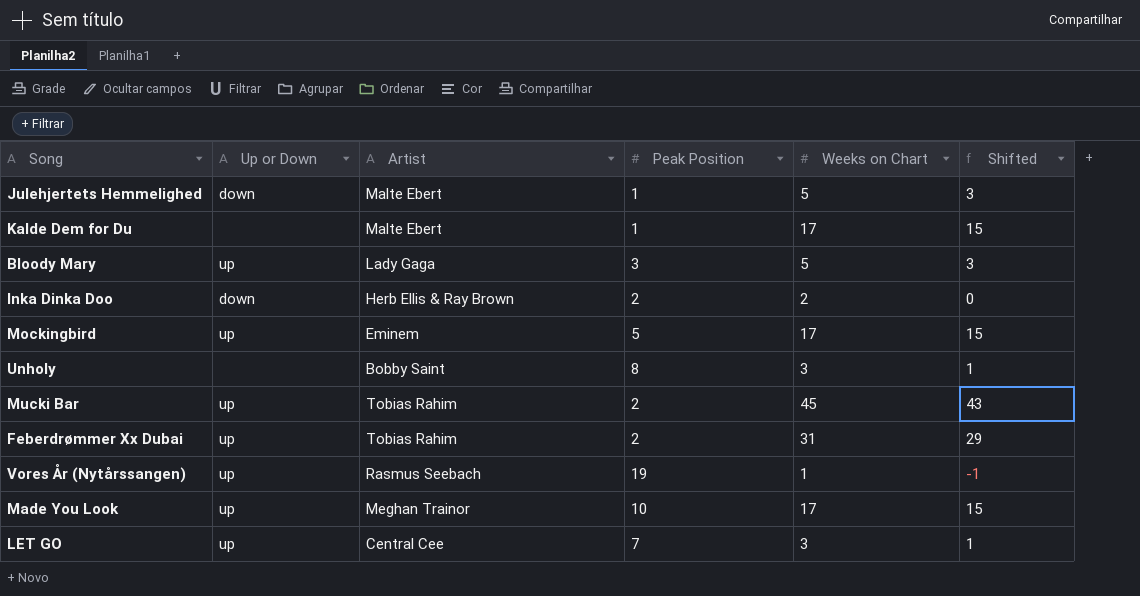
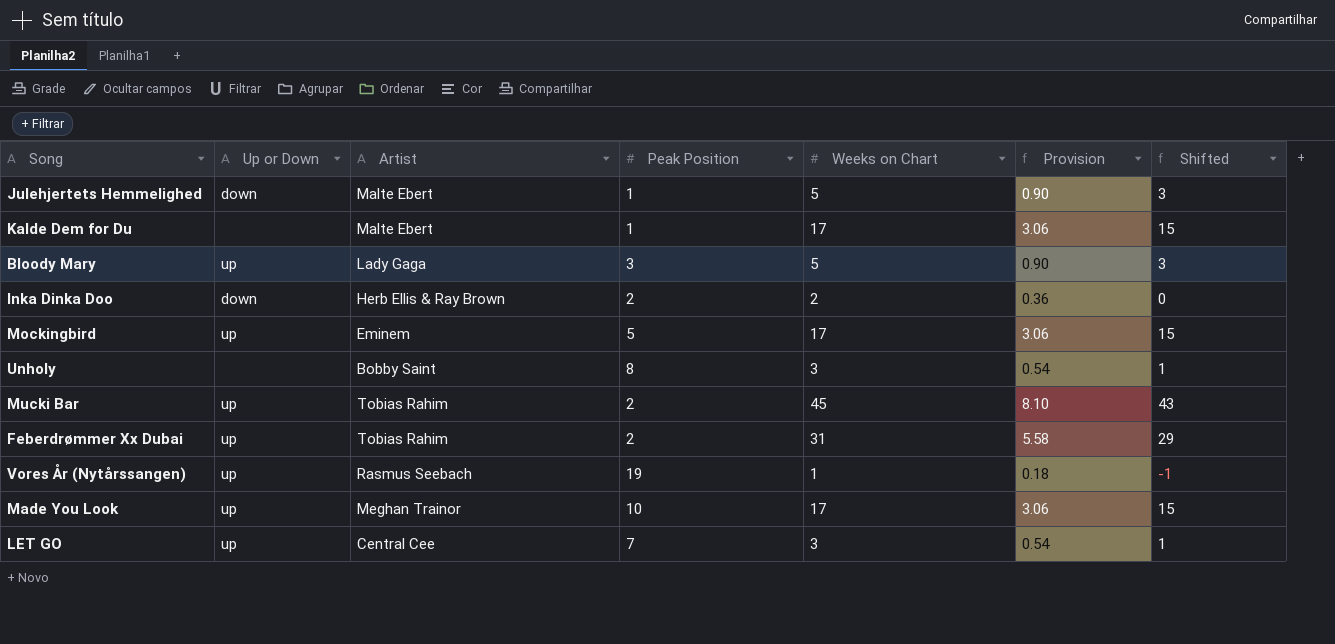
column Provision | formula: none -> [Weeks on Chart] * 0.18

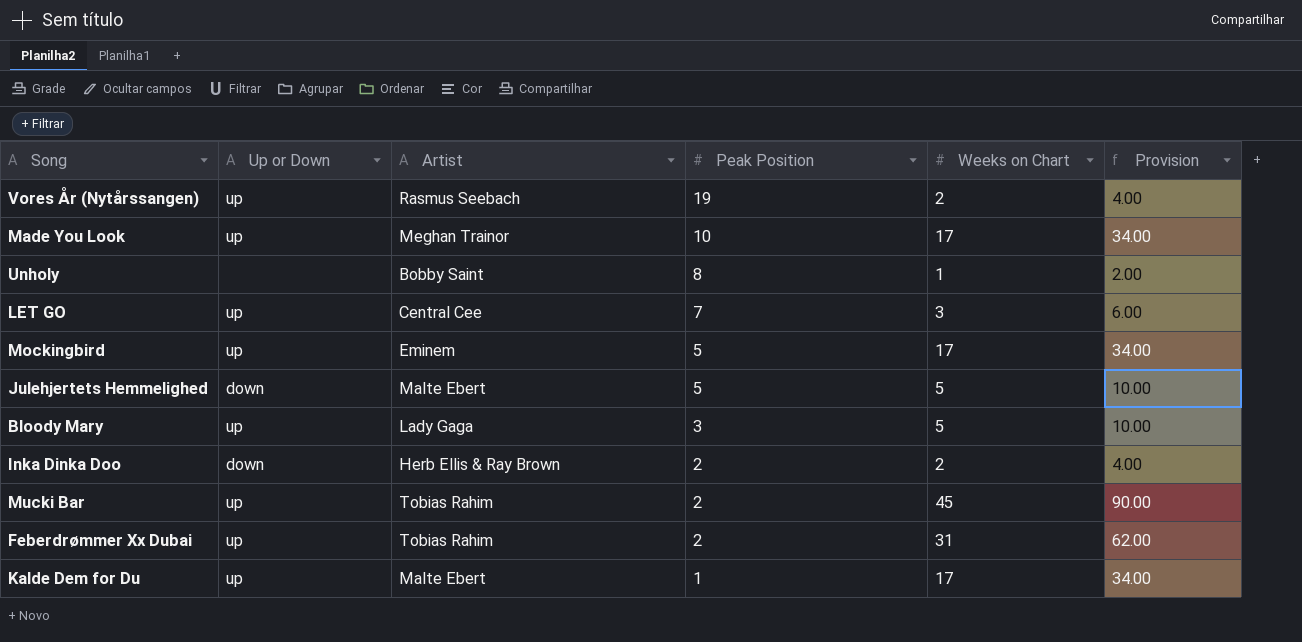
row order: none -> Peak Position descending
column Shifted | formula: [Weeks on Chart] - 2 -> none
column Provision | formula: [Weeks on Chart] * 0.18 -> [Weeks on Chart] * 2
Vores År (Nytårssangen) | Weeks on Chart: 1 -> 2
Unholy | Weeks on Chart: 3 -> 1
Julehjertets Hemmelighed | Peak Position: 1 -> 5
Kalde Dem for Du | Up or Down: none -> up

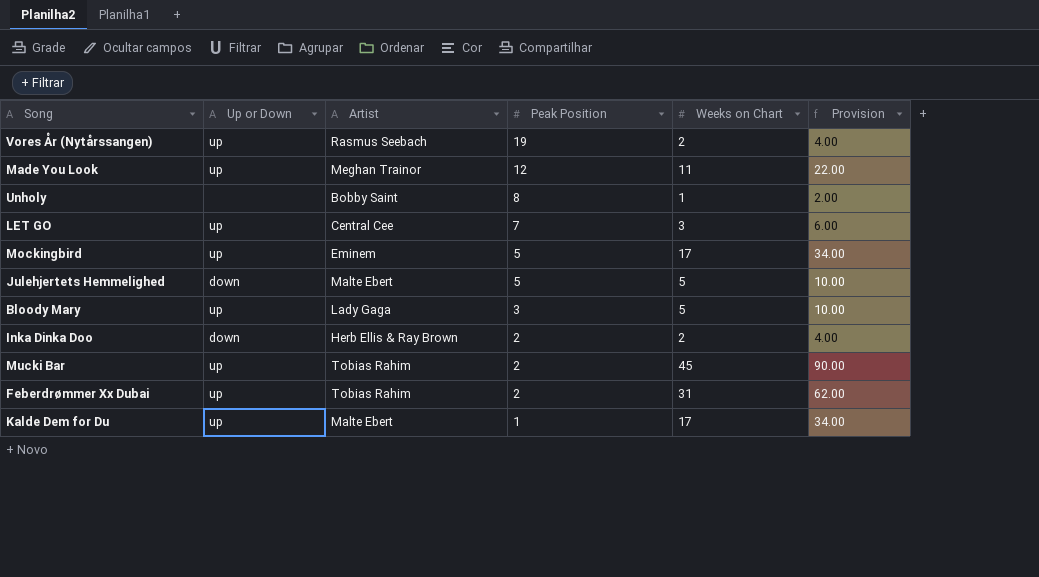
Made You Look | Peak Position: 10 -> 12
Made You Look | Weeks on Chart: 17 -> 11
Made You Look | Provision: 34.00 -> 22.00

